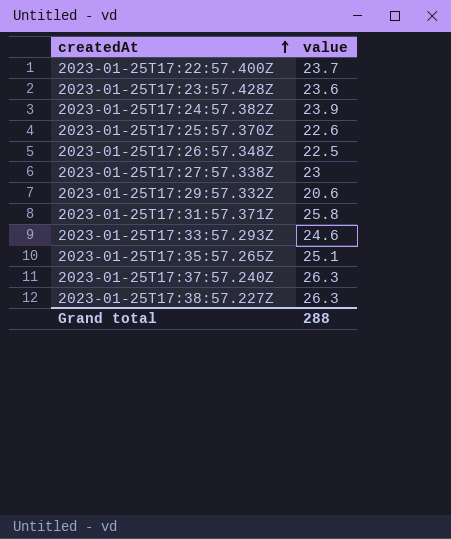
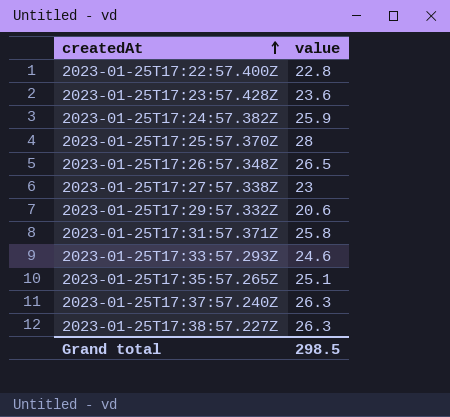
2023-01-25T17:22:57.400Z | value: 23.7 -> 22.8
2023-01-25T17:24:57.382Z | value: 23.9 -> 25.9
2023-01-25T17:25:57.370Z | value: 22.6 -> 28
2023-01-25T17:26:57.348Z | value: 22.5 -> 26.5
Grand total | value: 288 -> 298.5

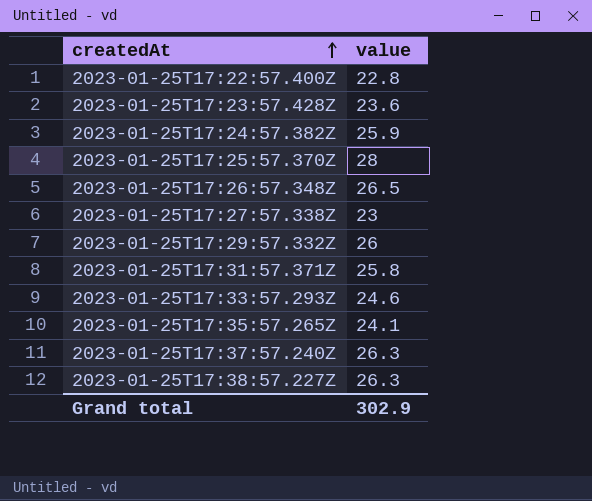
2023-01-25T17:29:57.332Z | value: 20.6 -> 26
2023-01-25T17:35:57.265Z | value: 25.1 -> 24.1
Grand total | value: 298.5 -> 302.9

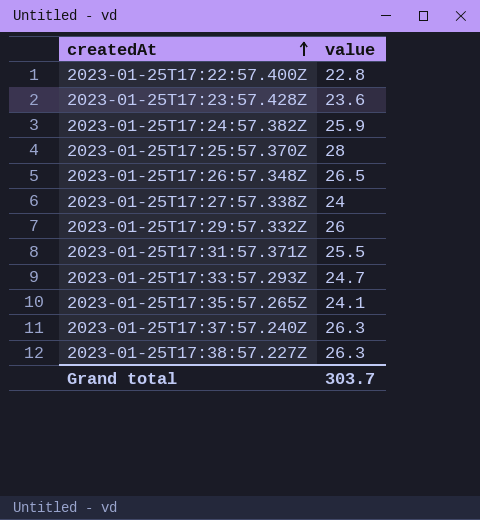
2023-01-25T17:27:57.338Z | value: 23 -> 24
2023-01-25T17:31:57.371Z | value: 25.8 -> 25.5
2023-01-25T17:33:57.293Z | value: 24.6 -> 24.7
Grand total | value: 302.9 -> 303.7

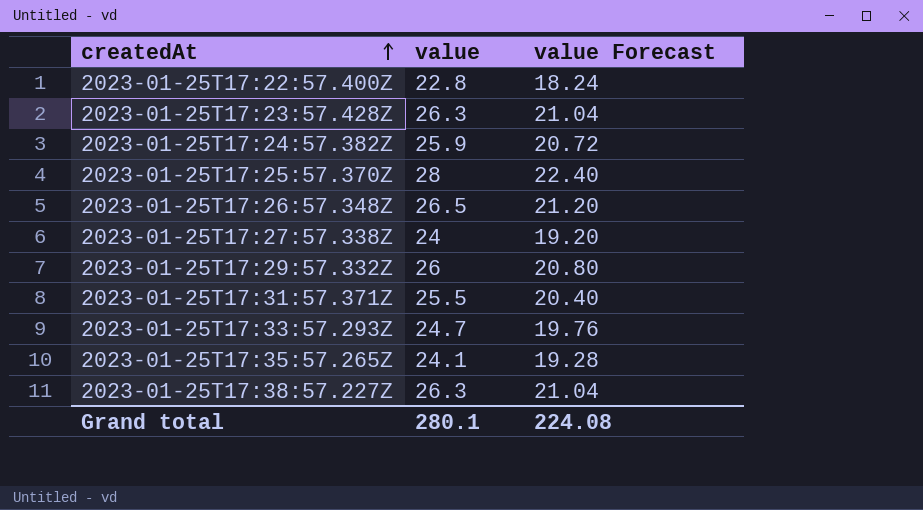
column value Forecast | formula: none -> [value] * 0.8
row 2023-01-25T17:37:57.240Z: 26.3 -> none
2023-01-25T17:23:57.428Z | value: 23.6 -> 26.3
Grand total | value: 303.7 -> 280.1

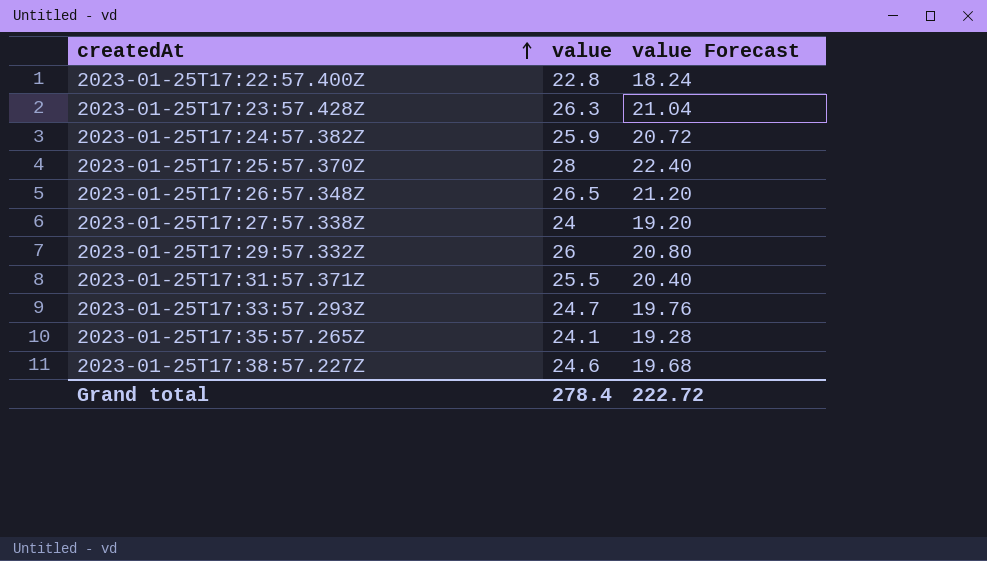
2023-01-25T17:38:57.227Z | value: 26.3 -> 24.6
2023-01-25T17:38:57.227Z | value Forecast: 21.04 -> 19.68
Grand total | value: 280.1 -> 278.4
Grand total | value Forecast: 224.08 -> 222.72

